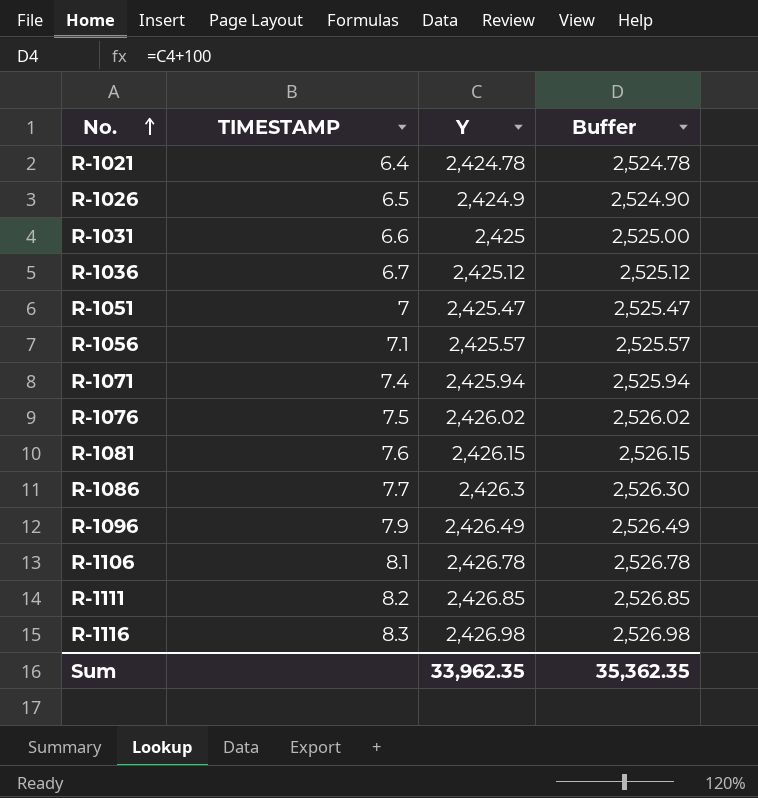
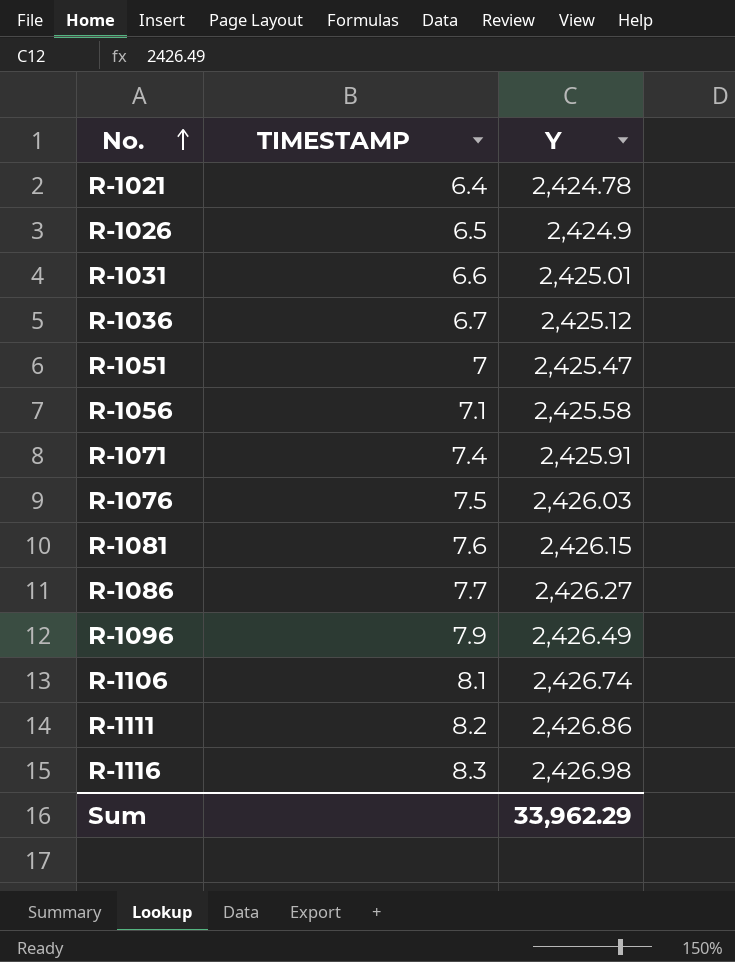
column Buffer | formula: [Y] + 100 -> none
R-1031 | Y: 2,425 -> 2,425.01
R-1056 | Y: 2,425.57 -> 2,425.58
R-1071 | Y: 2,425.94 -> 2,425.91
R-1076 | Y: 2,426.02 -> 2,426.03
R-1086 | Y: 2,426.3 -> 2,426.27
R-1106 | Y: 2,426.78 -> 2,426.74
R-1111 | Y: 2,426.85 -> 2,426.86
Sum | Y: 33,962.35 -> 33,962.29

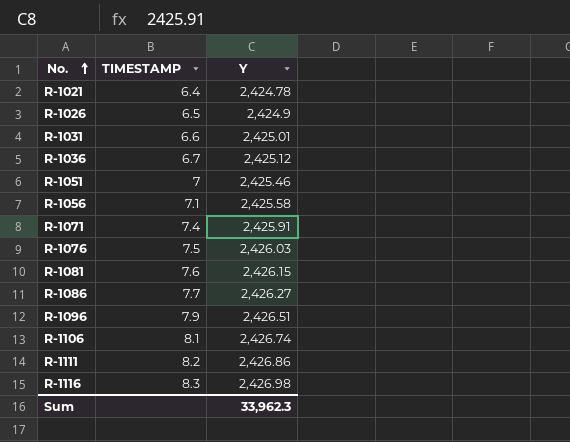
R-1051 | Y: 2,425.47 -> 2,425.46
R-1096 | Y: 2,426.49 -> 2,426.51
Sum | Y: 33,962.29 -> 33,962.3

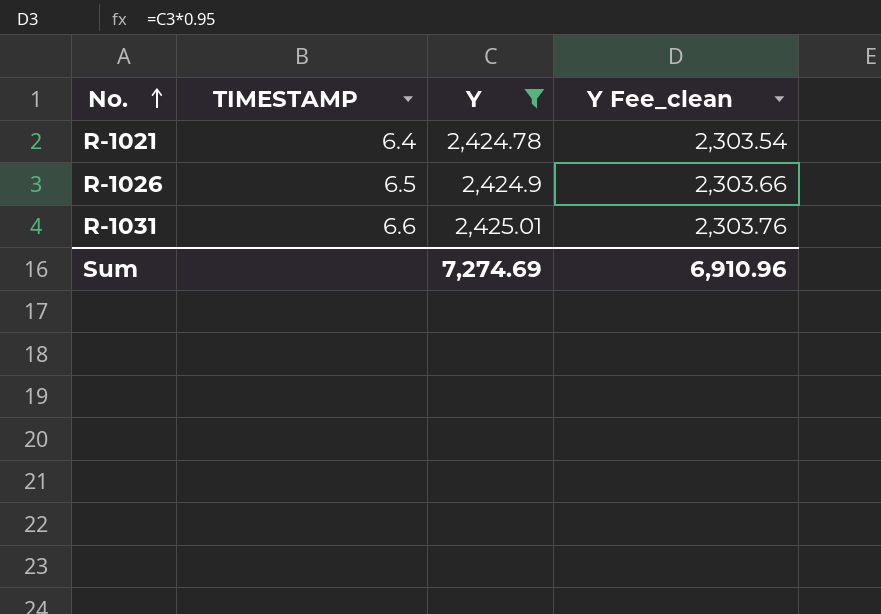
filter: none -> Y <= 2,425.01
column Y Fee_clean | formula: none -> [Y] * 0.95
Sum | Y: 33,962.3 -> 7,274.69

